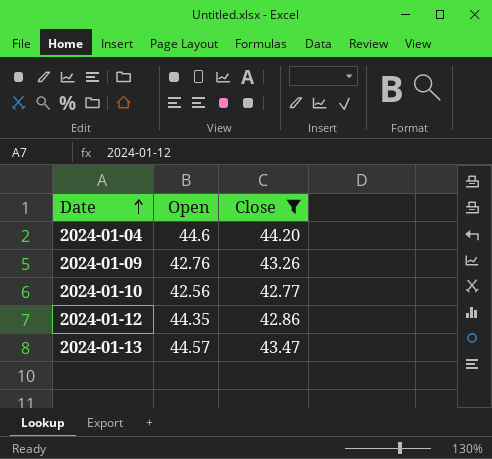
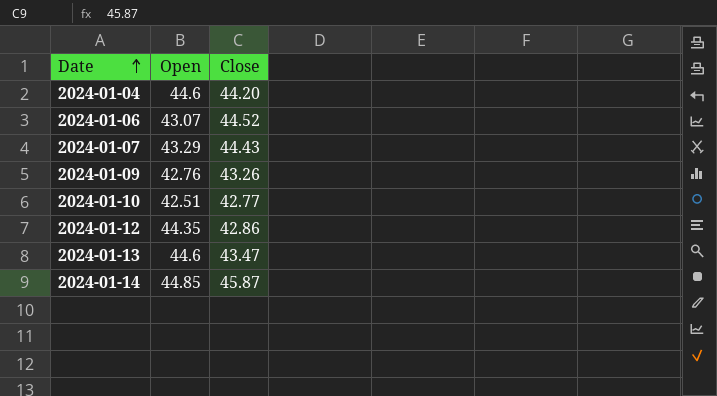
filter: Close <= 44.20 -> none
2024-01-10 | Open: 42.56 -> 42.51
2024-01-13 | Open: 44.57 -> 44.6

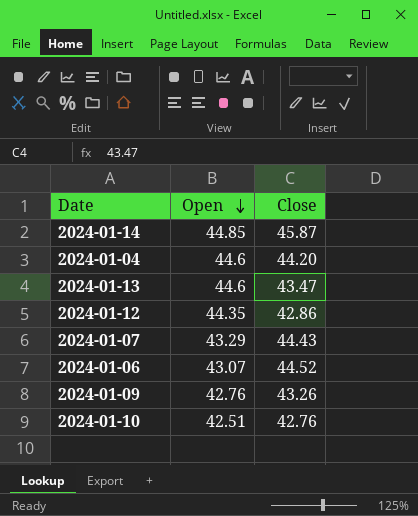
row order: Date ascending -> Open descending
2024-01-10 | Close: 42.77 -> 42.76

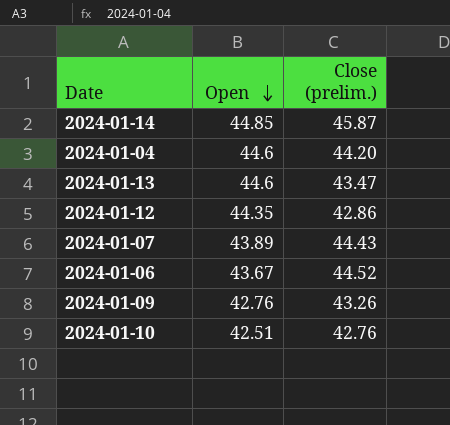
column name: Close -> Close (prelim.)
2024-01-07 | Open: 43.29 -> 43.89
2024-01-06 | Open: 43.07 -> 43.67

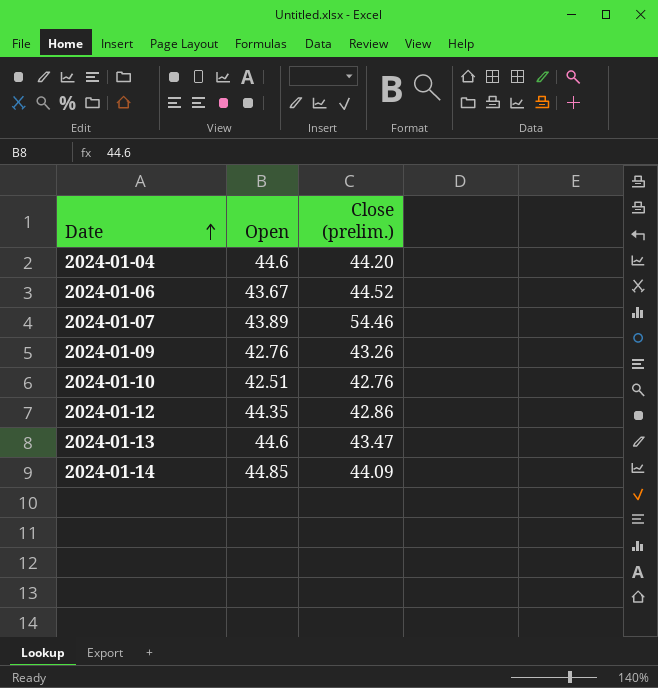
row order: Open descending -> Date ascending
2024-01-07 | Close (prelim.): 44.43 -> 54.46
2024-01-14 | Close (prelim.): 45.87 -> 44.09

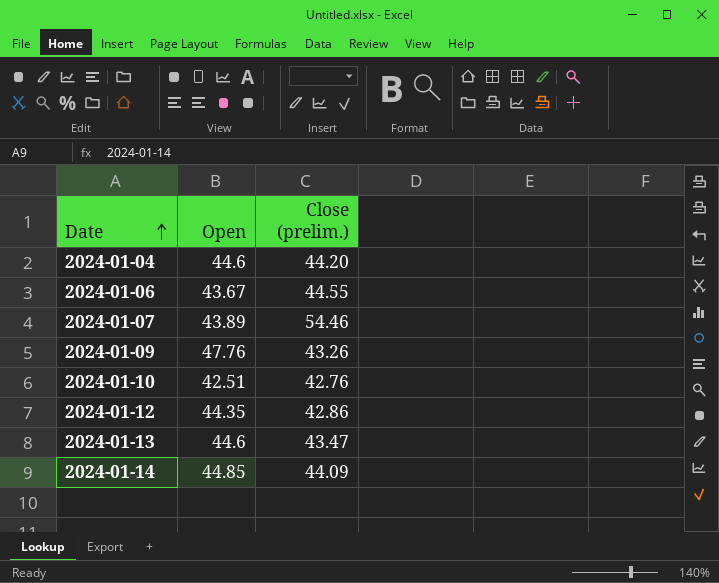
2024-01-06 | Close (prelim.): 44.52 -> 44.55
2024-01-09 | Open: 42.76 -> 47.76

